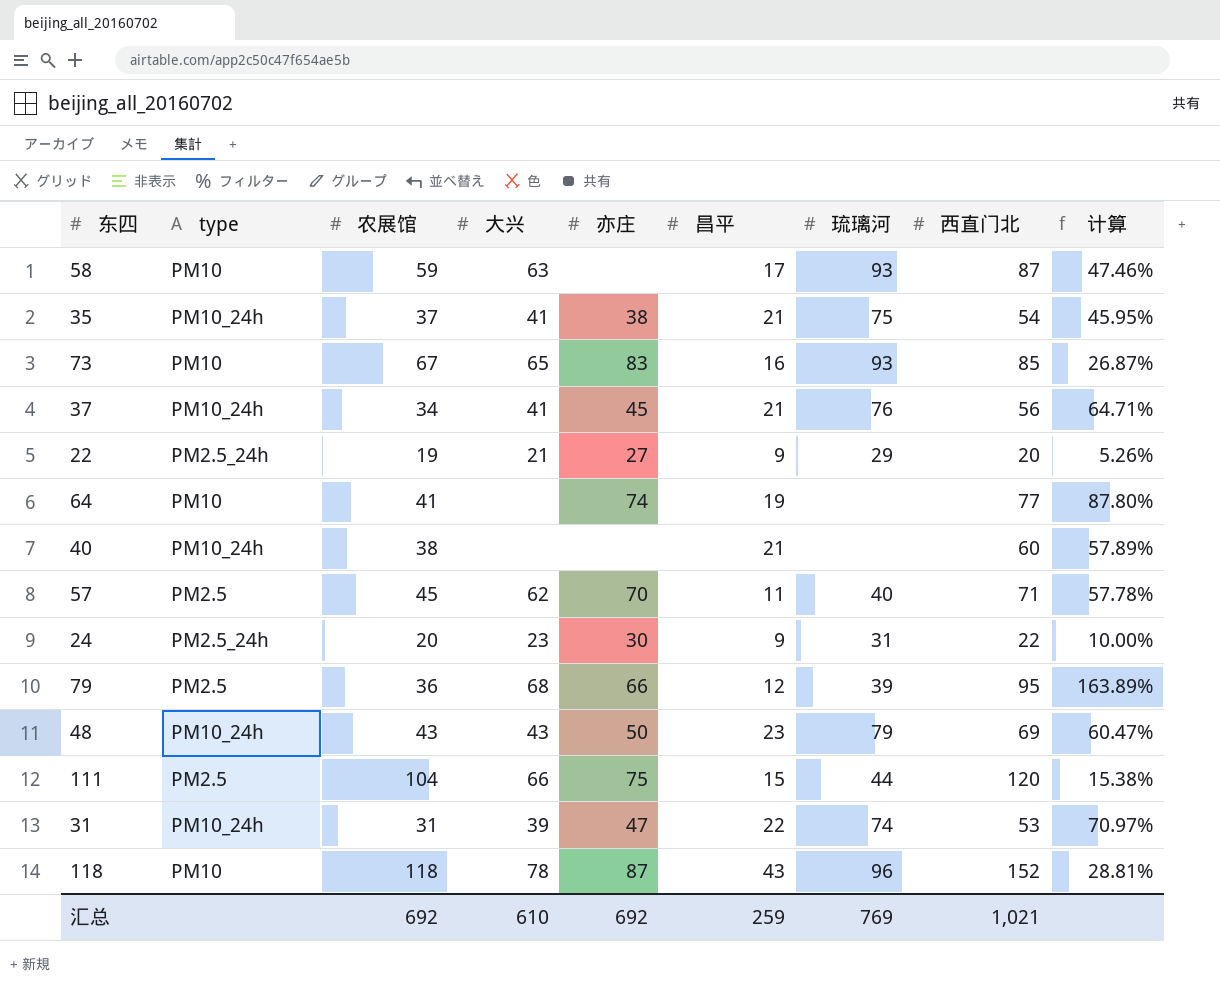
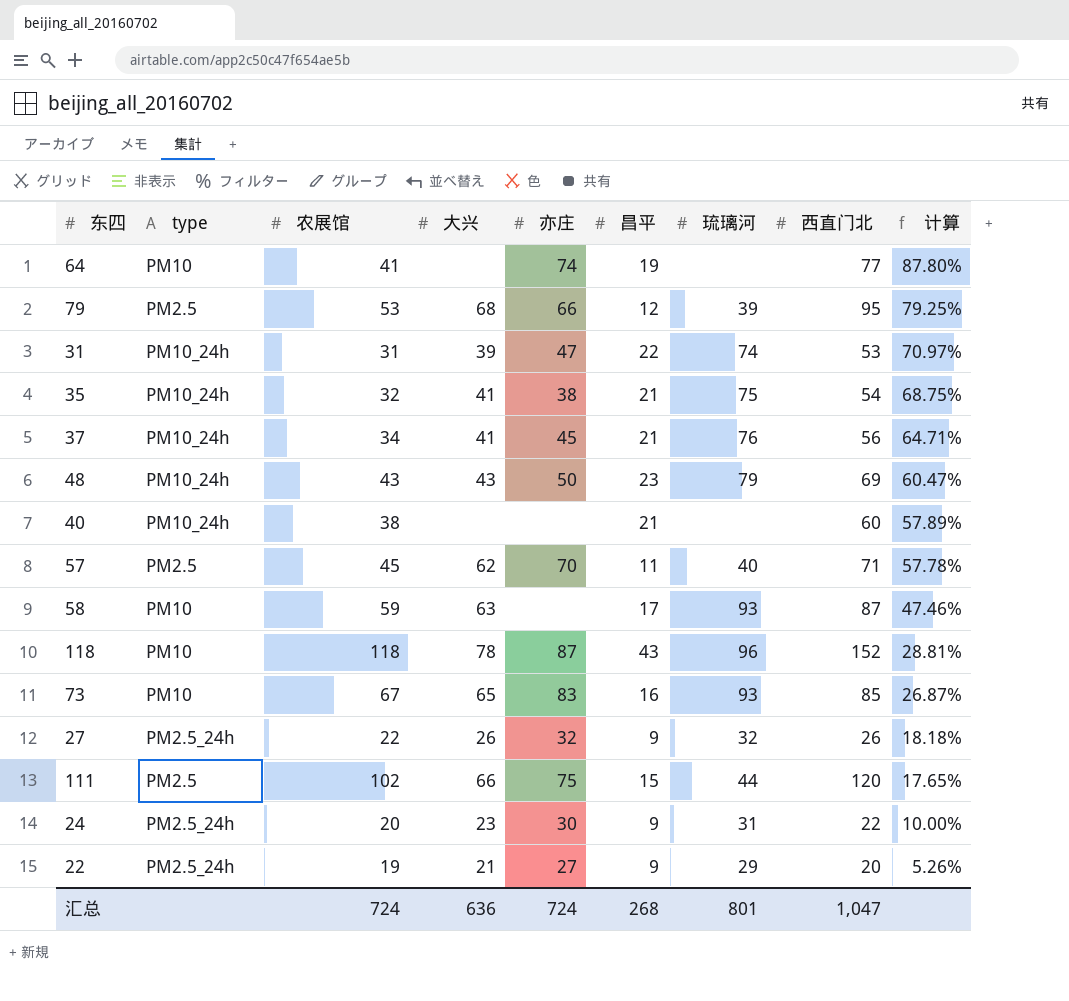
row order: none -> 计算 descending
79 | 农展馆: 36 -> 53
79 | 计算: 163.89% -> 79.25%
35 | 农展馆: 37 -> 32
35 | 计算: 45.95% -> 68.75%
row 27: none -> PM2.5_24h | 22 | 26 | 32 | 9 | 32 | 26 | 18.18%
111 | 农展馆: 104 -> 102
111 | 计算: 15.38% -> 17.65%
汇总 | 农展馆: 692 -> 724
汇总 | 大兴: 610 -> 636
汇总 | 亦庄: 692 -> 724
汇总 | 昌平: 259 -> 268
汇总 | 琉璃河: 769 -> 801
汇总 | 西直门北: 1,021 -> 1,047

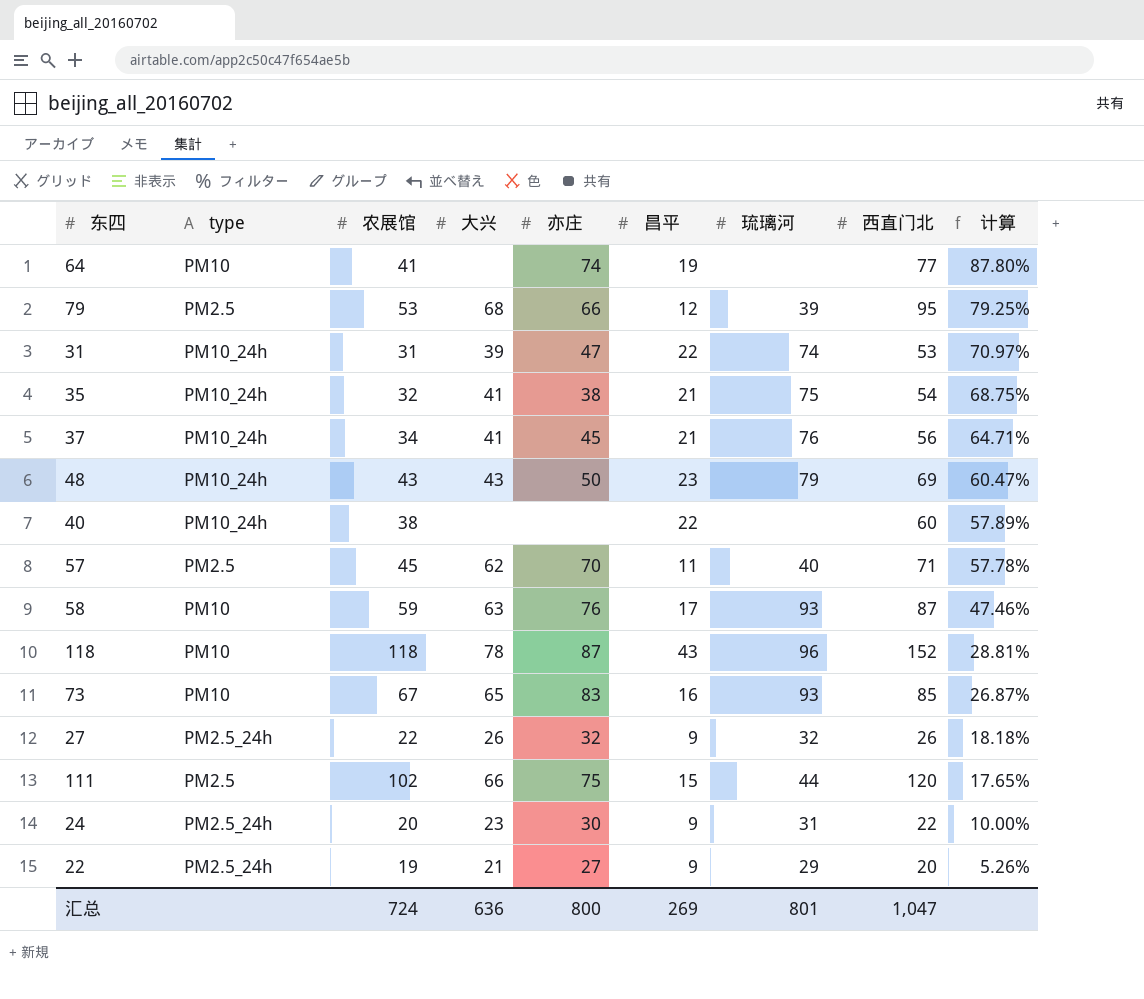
40 | 昌平: 21 -> 22
58 | 亦庄: none -> 76
汇总 | 亦庄: 724 -> 800
汇总 | 昌平: 268 -> 269

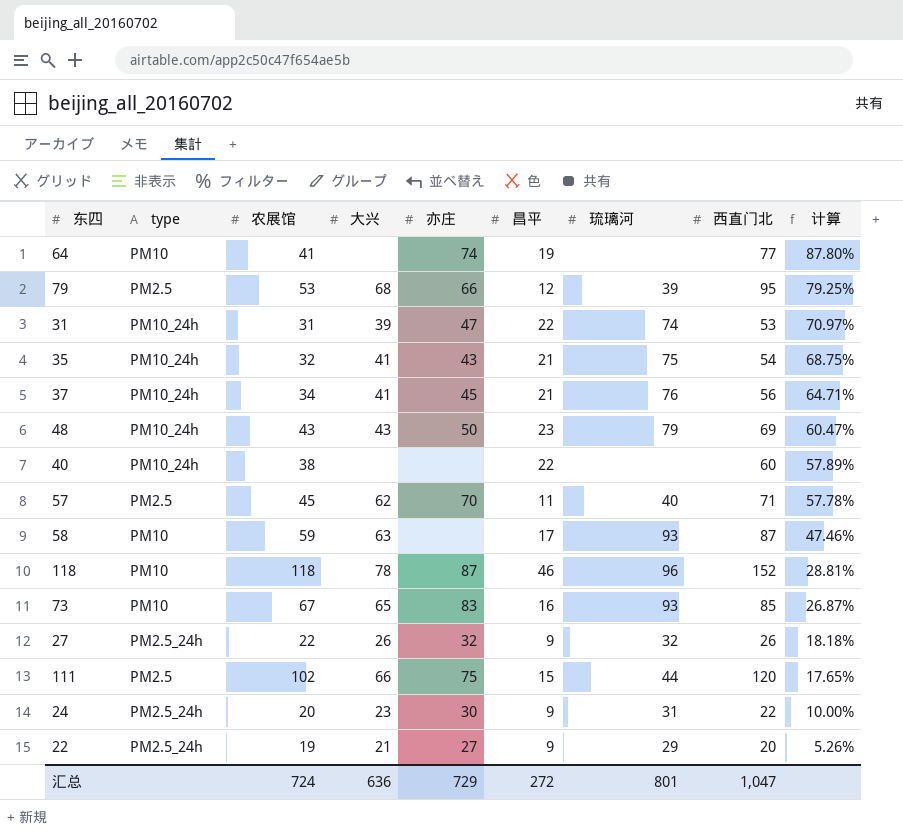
35 | 亦庄: 38 -> 43
58 | 亦庄: 76 -> none
118 | 昌平: 43 -> 46
汇总 | 亦庄: 800 -> 729
汇总 | 昌平: 269 -> 272

